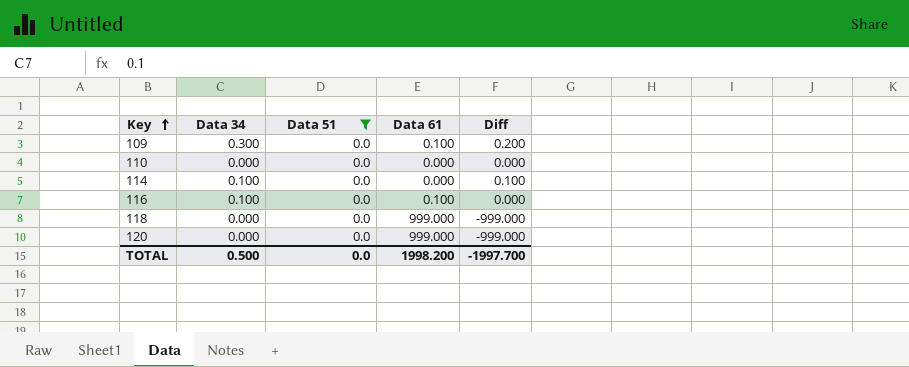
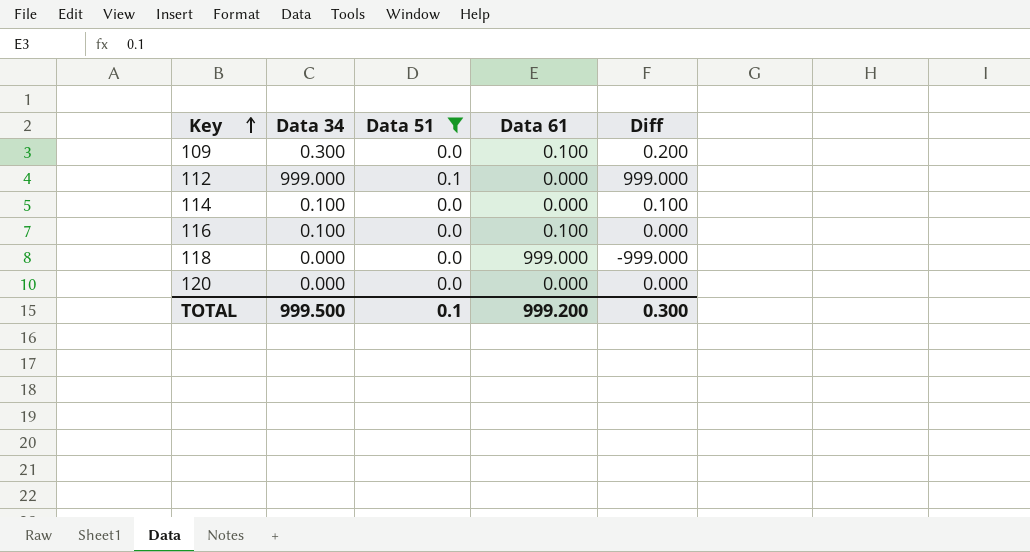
row 110: 0.000 | 0.0 | 0.000 | 0.000 -> none
row 112: none -> 999.000 | 0.1 | 0.000 | 999.000
120 | Data 61: 999.000 -> 0.000
120 | Diff: -999.000 -> 0.000
TOTAL | Data 34: 0.500 -> 999.500
TOTAL | Data 51: 0.0 -> 0.1
TOTAL | Data 61: 1998.200 -> 999.200
TOTAL | Diff: -1997.700 -> 0.300

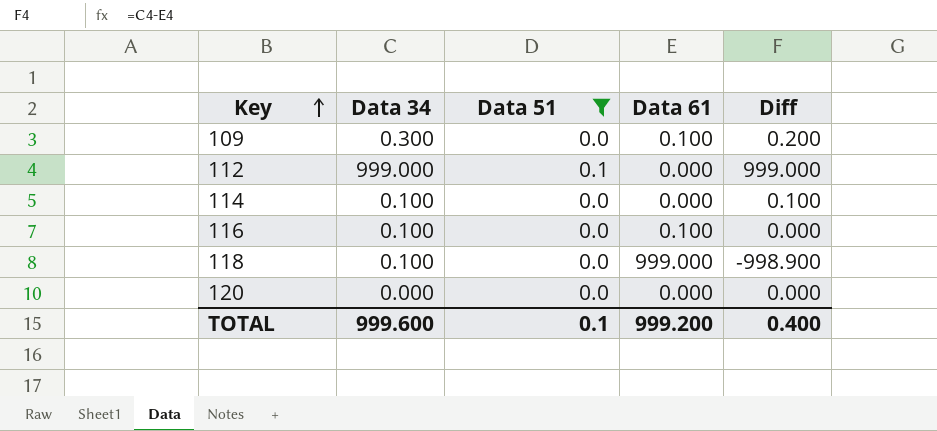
118 | Data 34: 0.000 -> 0.100
118 | Diff: -999.000 -> -998.900
TOTAL | Data 34: 999.500 -> 999.600
TOTAL | Diff: 0.300 -> 0.400

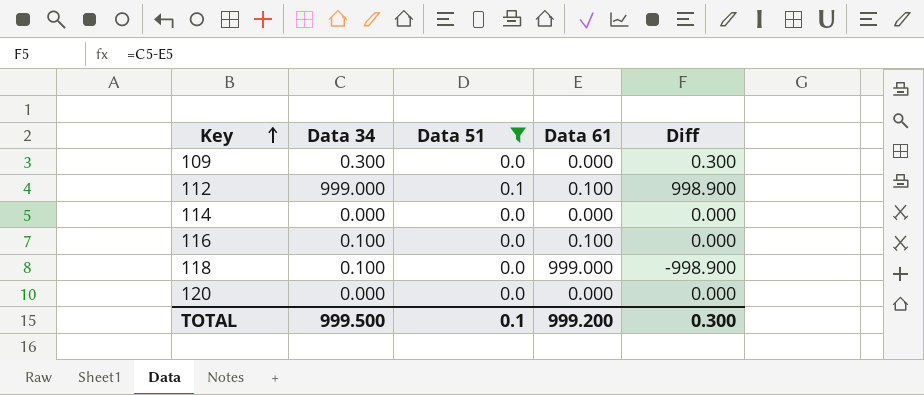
109 | Data 61: 0.100 -> 0.000
109 | Diff: 0.200 -> 0.300
112 | Data 61: 0.000 -> 0.100
112 | Diff: 999.000 -> 998.900
114 | Data 34: 0.100 -> 0.000
114 | Diff: 0.100 -> 0.000
TOTAL | Data 34: 999.600 -> 999.500
TOTAL | Diff: 0.400 -> 0.300

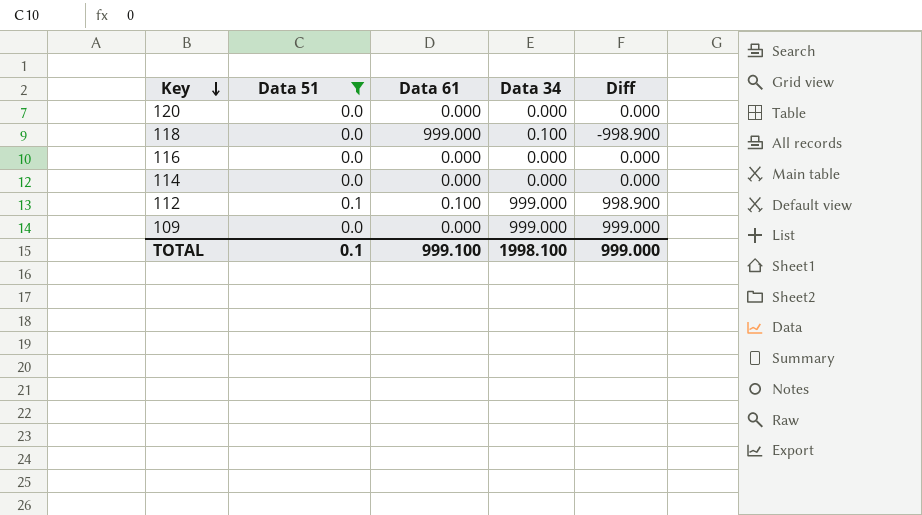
row order: Key ascending -> Key descending
column Data 34 | position: 2 -> 4
116 | Data 61: 0.100 -> 0.000
116 | Data 34: 0.100 -> 0.000
109 | Data 34: 0.300 -> 999.000
109 | Diff: 0.300 -> 999.000
TOTAL | Data 61: 999.200 -> 999.100
TOTAL | Data 34: 999.500 -> 1998.100
TOTAL | Diff: 0.300 -> 999.000

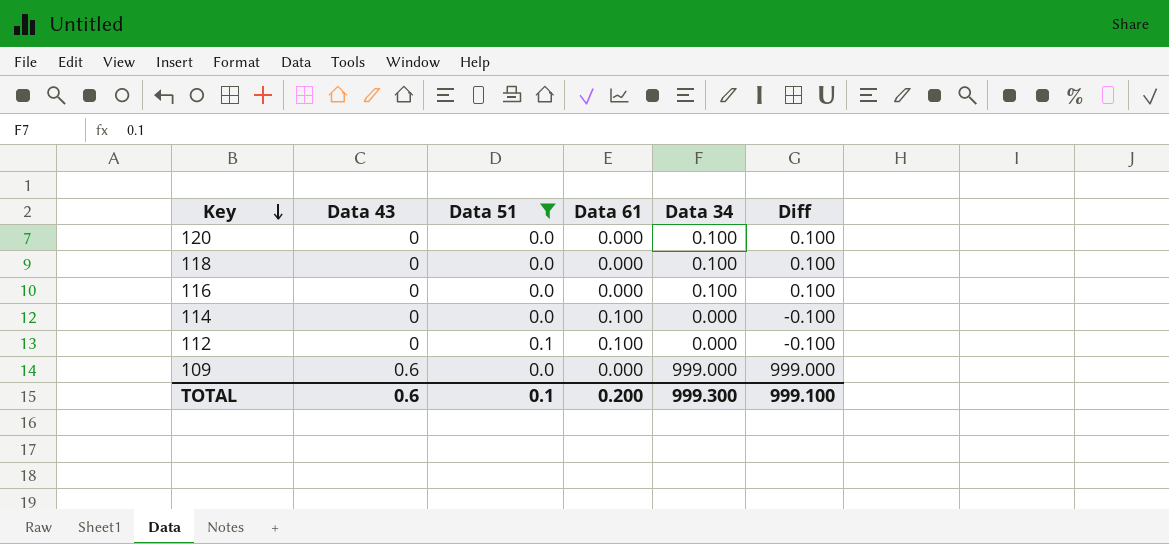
column Data 43 | position: none -> 2
120 | Data 34: 0.000 -> 0.100
120 | Diff: 0.000 -> 0.100
118 | Data 61: 999.000 -> 0.000
118 | Diff: -998.900 -> 0.100
116 | Data 34: 0.000 -> 0.100
116 | Diff: 0.000 -> 0.100
114 | Data 61: 0.000 -> 0.100
114 | Diff: 0.000 -> -0.100
112 | Data 34: 999.000 -> 0.000
112 | Diff: 998.900 -> -0.100
TOTAL | Data 61: 999.100 -> 0.200
TOTAL | Data 34: 1998.100 -> 999.300
TOTAL | Diff: 999.000 -> 999.100

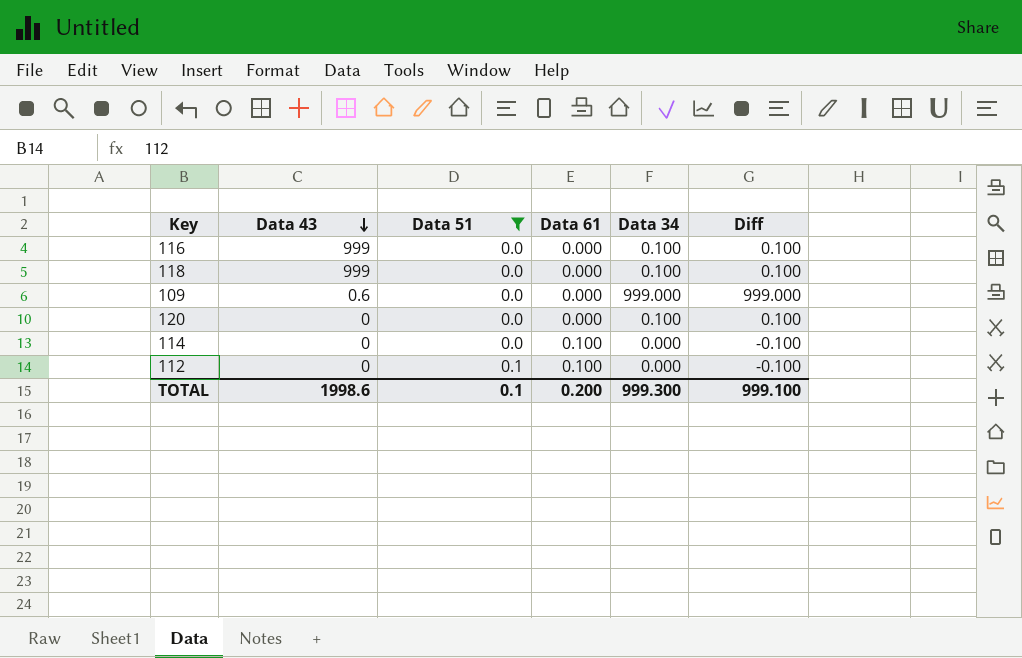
row order: Key descending -> Data 43 descending
116 | Data 43: 0 -> 999
118 | Data 43: 0 -> 999
TOTAL | Data 43: 0.6 -> 1998.6

